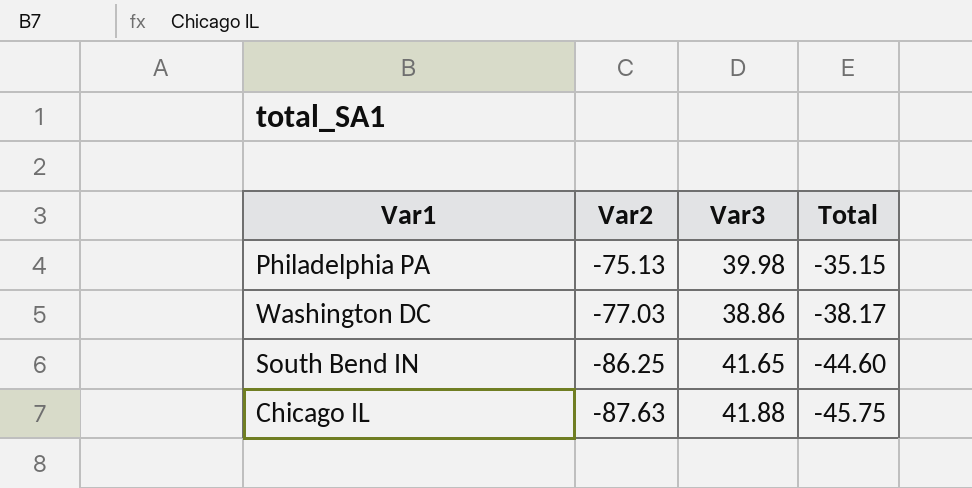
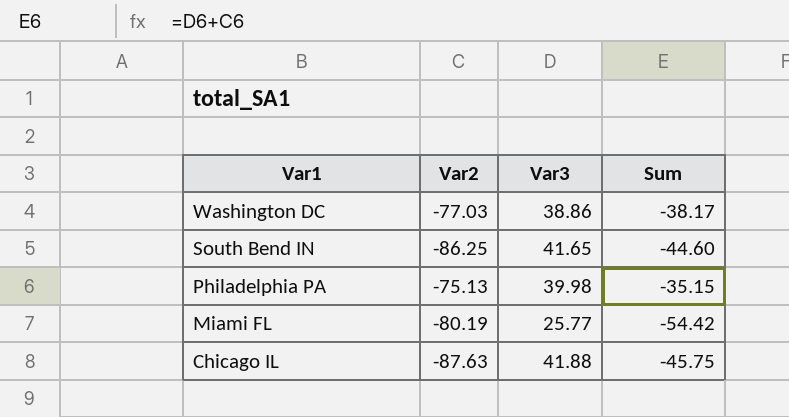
row order: Var2 descending -> Var1 descending
column name: Total -> Sum
row Miami FL: none -> -80.19 | 25.77 | -54.42

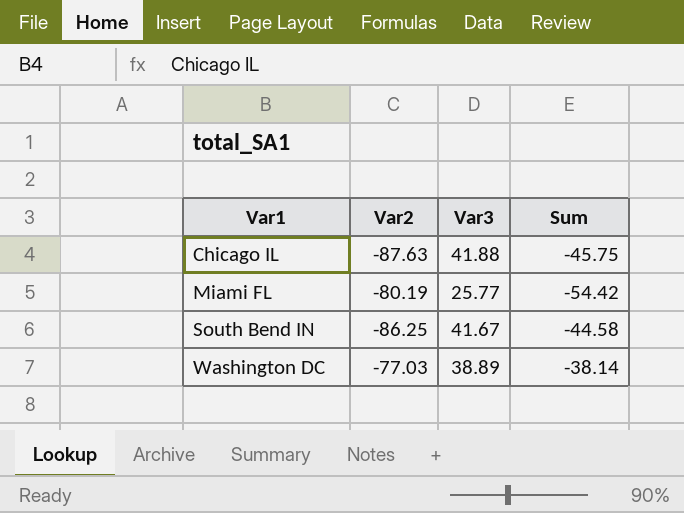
row order: Var1 descending -> Var1 ascending
row Philadelphia PA: -75.13 | 39.98 | -35.15 -> none
South Bend IN | Var3: 41.65 -> 41.67
South Bend IN | Sum: -44.60 -> -44.58
Washington DC | Var3: 38.86 -> 38.89
Washington DC | Sum: -38.17 -> -38.14

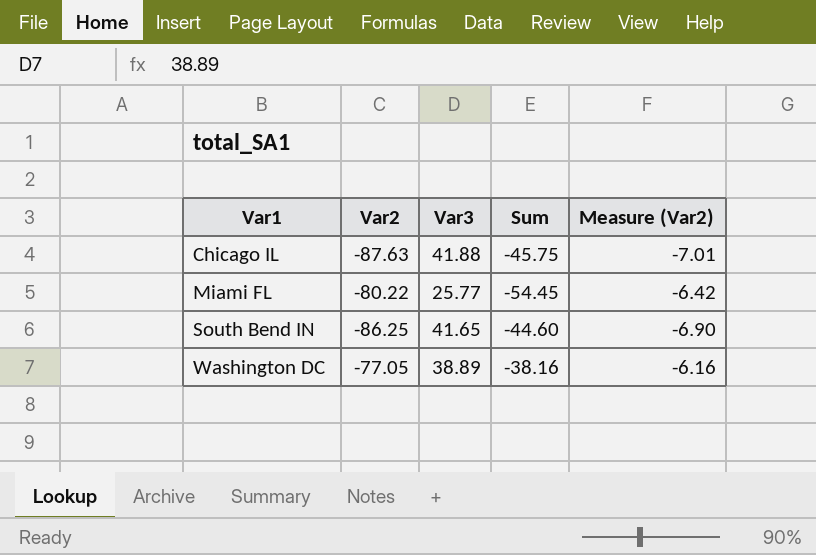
column Measure (Var2) | formula: none -> [Var2] * 0.08
Miami FL | Var2: -80.19 -> -80.22
Miami FL | Sum: -54.42 -> -54.45
South Bend IN | Var3: 41.67 -> 41.65
South Bend IN | Sum: -44.58 -> -44.60
Washington DC | Var2: -77.03 -> -77.05
Washington DC | Sum: -38.14 -> -38.16

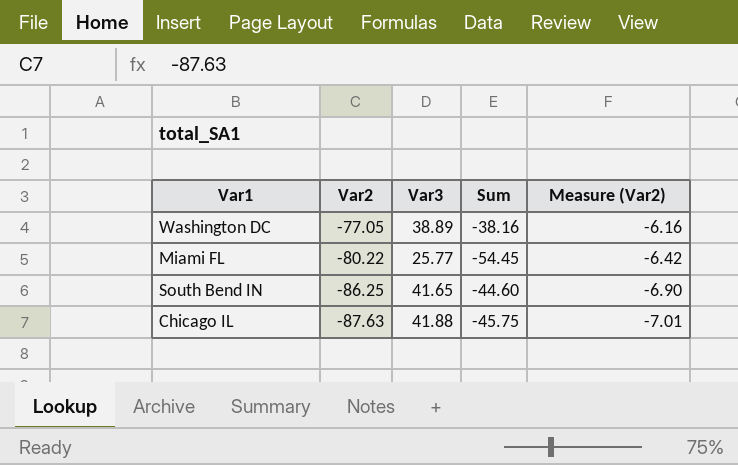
row order: Var1 ascending -> Var2 descending

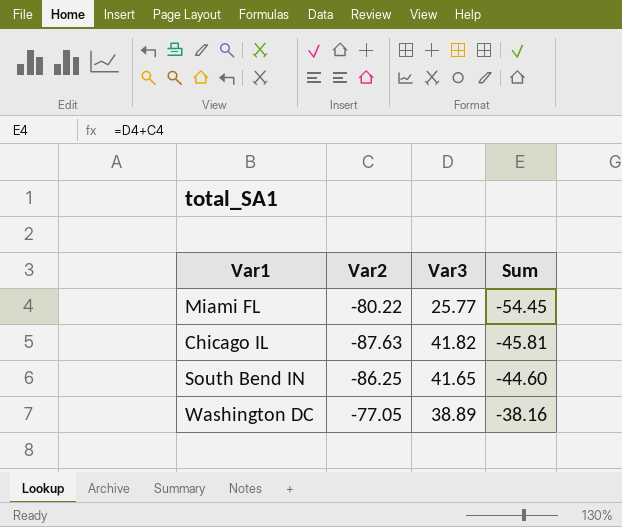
row order: Var2 descending -> Sum ascending
column Measure (Var2) | formula: [Var2] * 0.08 -> none
Chicago IL | Var3: 41.88 -> 41.82
Chicago IL | Sum: -45.75 -> -45.81

